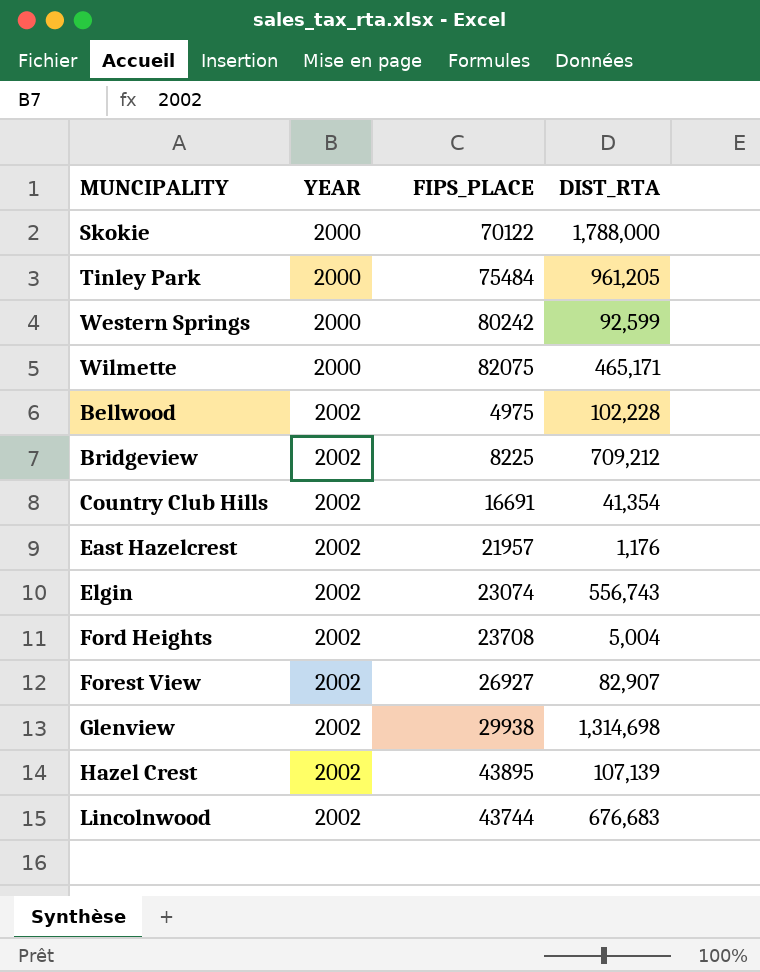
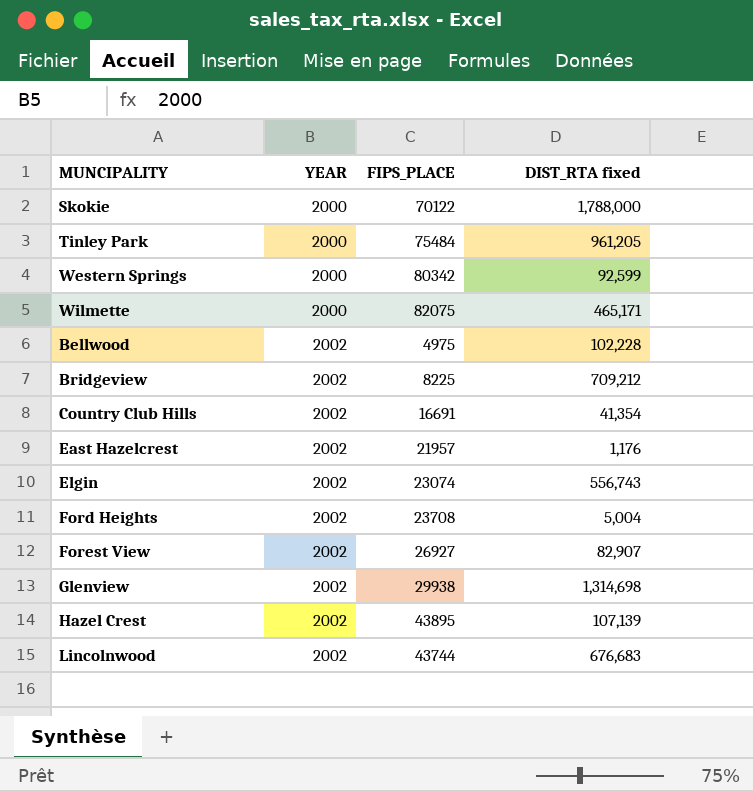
column name: DIST_RTA -> DIST_RTA fixed
Western Springs | FIPS_PLACE: 80242 -> 80342

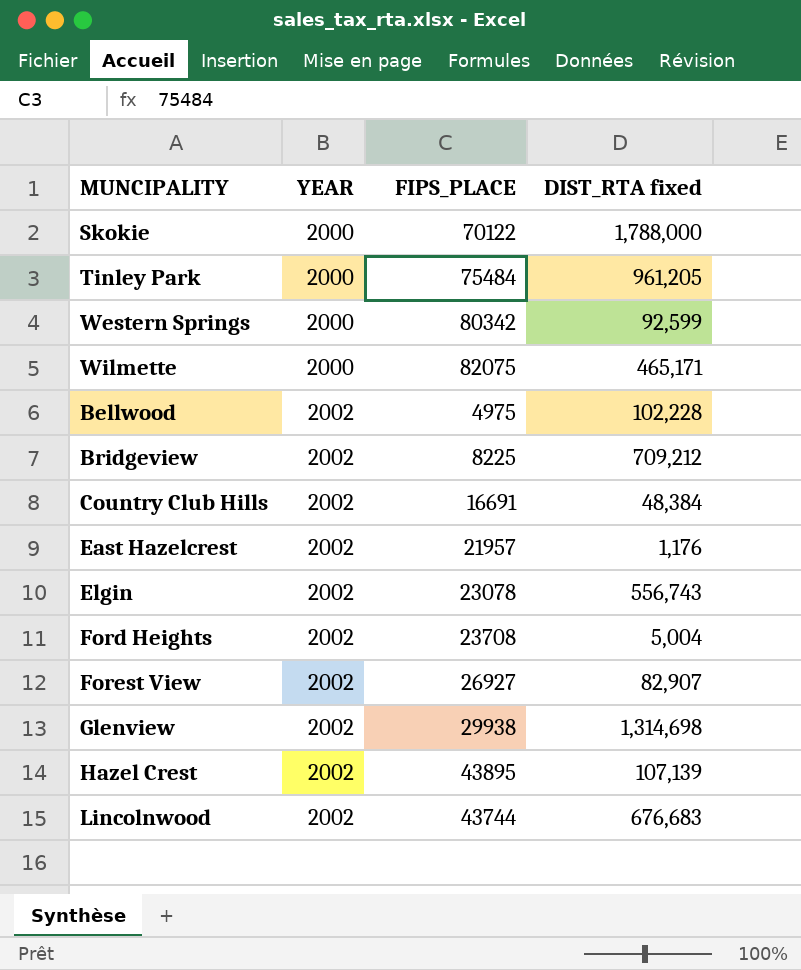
Country Club Hills | DIST_RTA fixed: 41,354 -> 48,384
Elgin | FIPS_PLACE: 23074 -> 23078

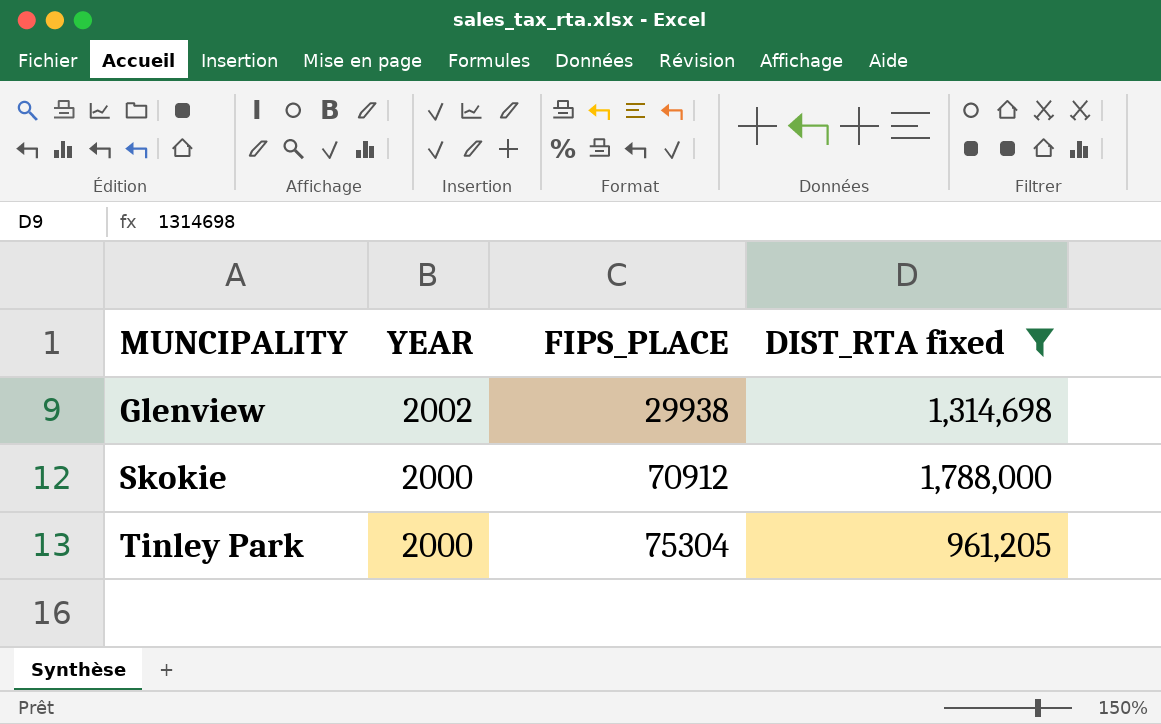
filter: none -> DIST_RTA fixed >= 961,205
row order: YEAR ascending -> MUNCIPALITY ascending
Skokie | FIPS_PLACE: 70122 -> 70912
Tinley Park | FIPS_PLACE: 75484 -> 75304

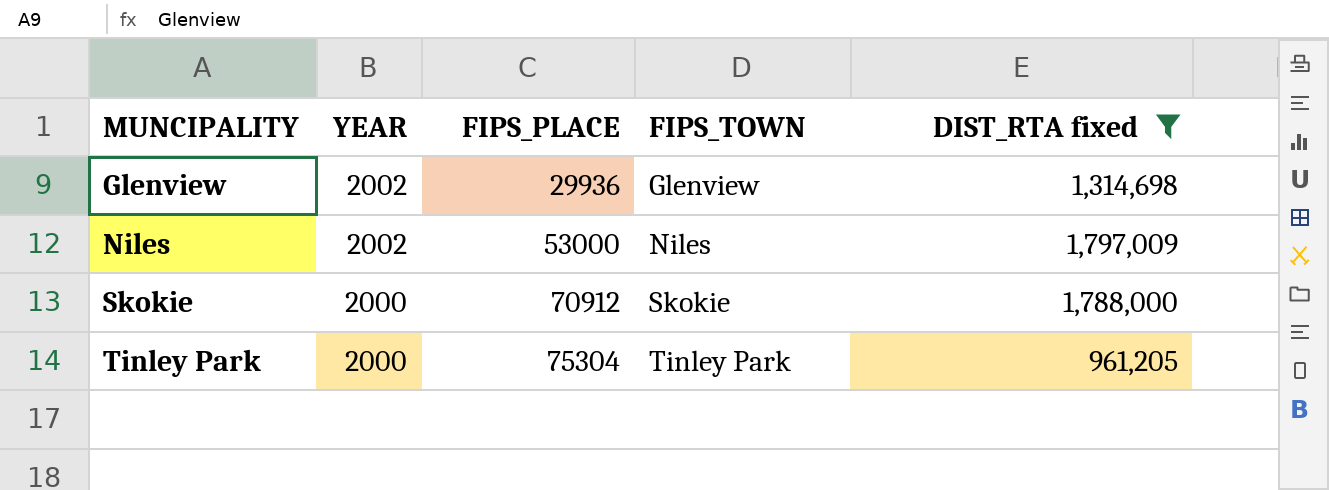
column FIPS_TOWN | position: none -> 4
Glenview | FIPS_PLACE: 29938 -> 29936
row Niles: none -> 2002 | 53000 | Niles | 1,797,009

